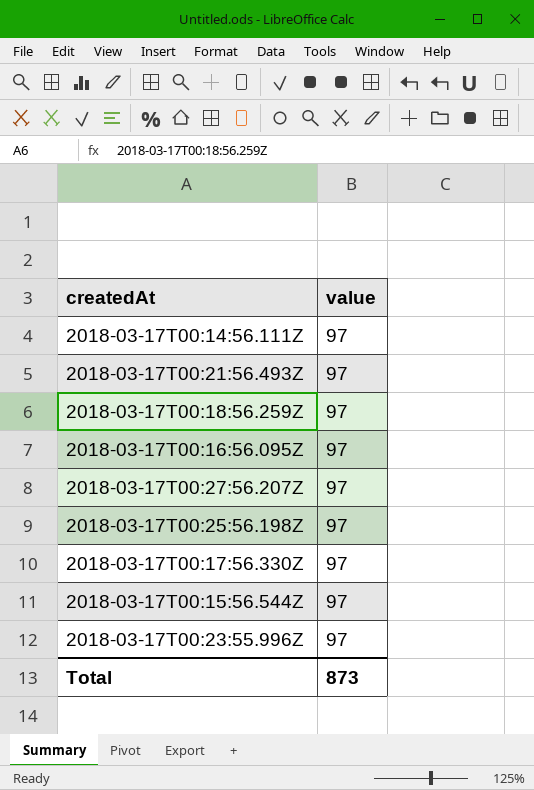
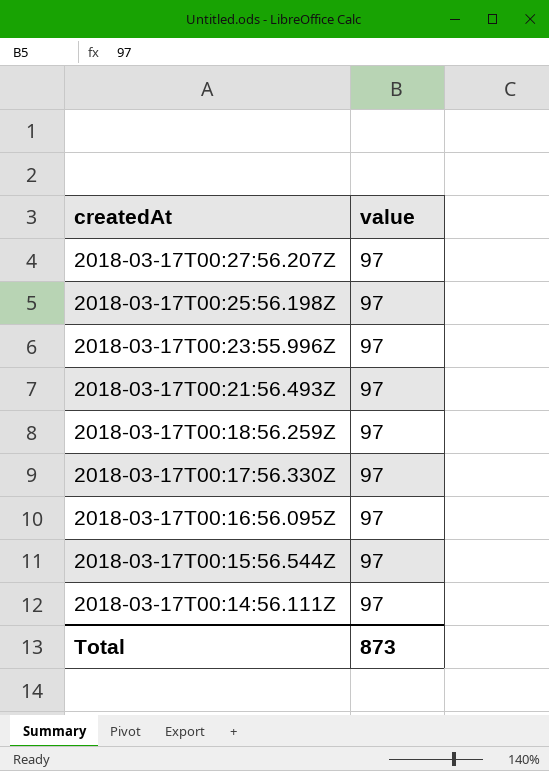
row order: none -> createdAt descending

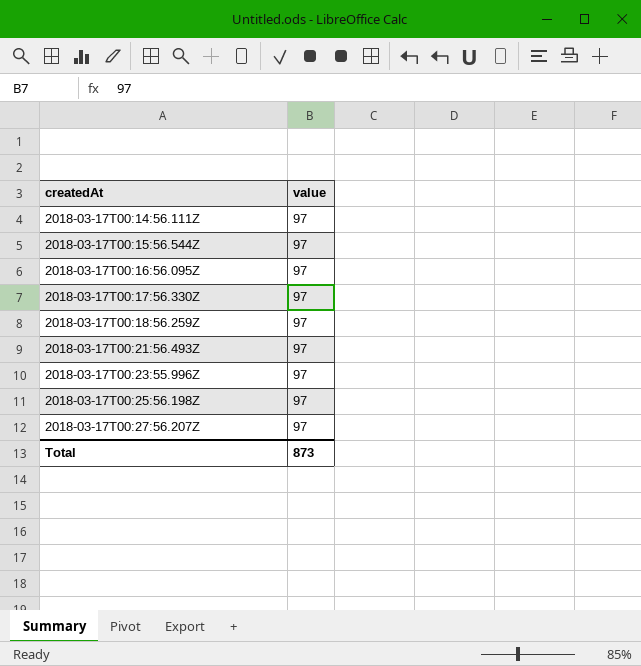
row order: createdAt descending -> createdAt ascending

